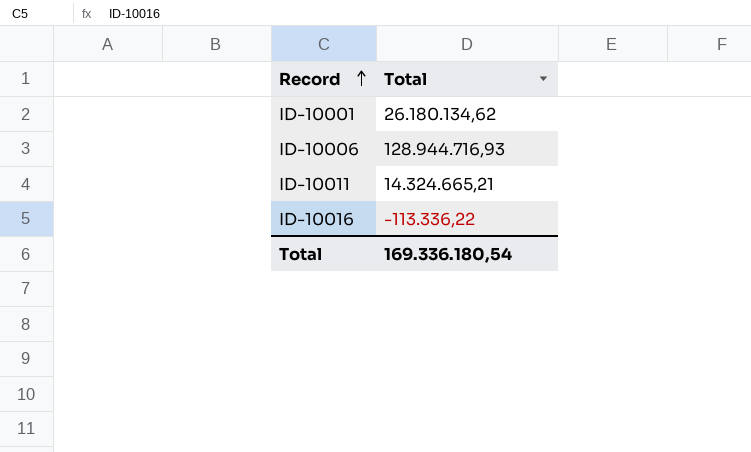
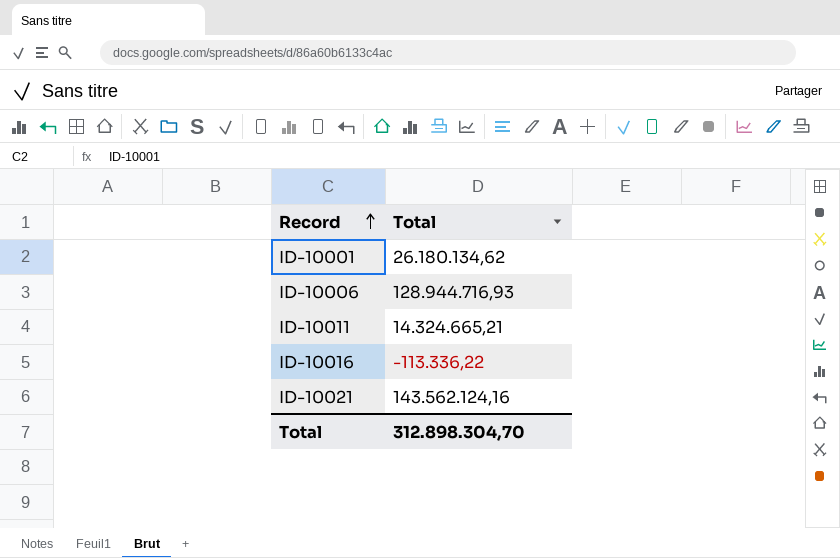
row ID-10021: none -> 143.562.124,16
Total | Total: 169.336.180,54 -> 312.898.304,70

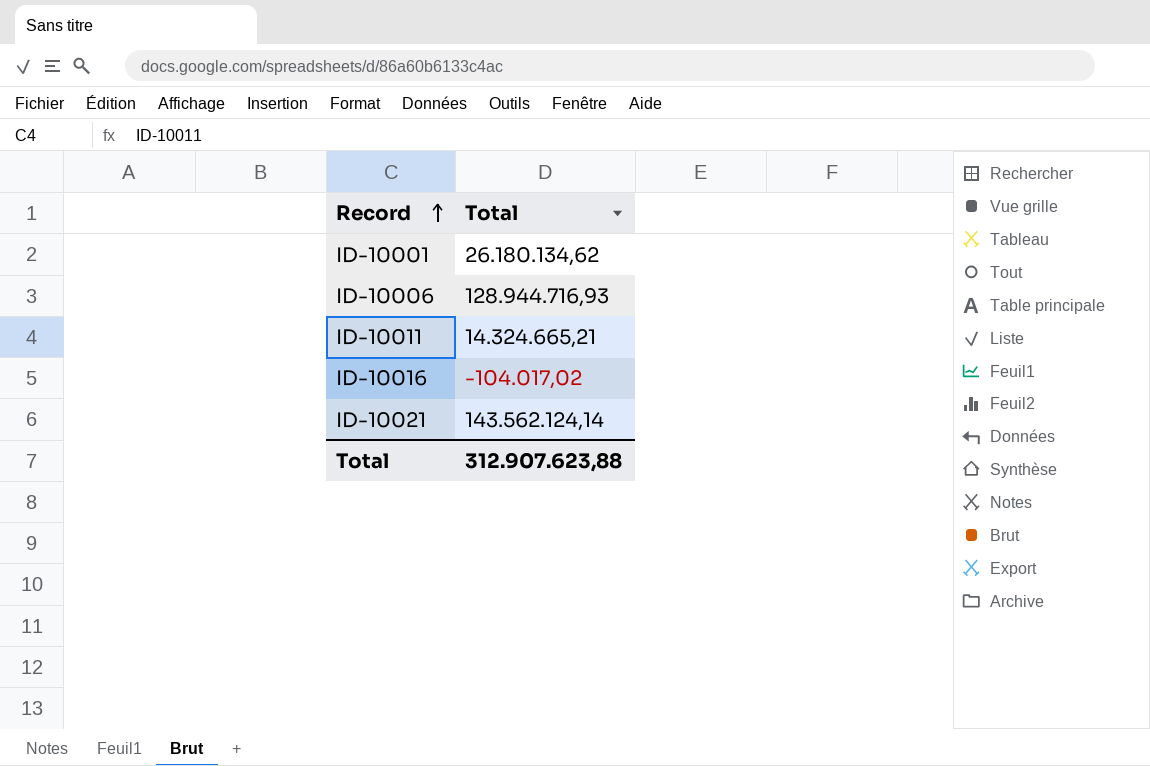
ID-10016 | Total: -113.336,22 -> -104.017,02
ID-10021 | Total: 143.562.124,16 -> 143.562.124,14
Total | Total: 312.898.304,70 -> 312.907.623,88

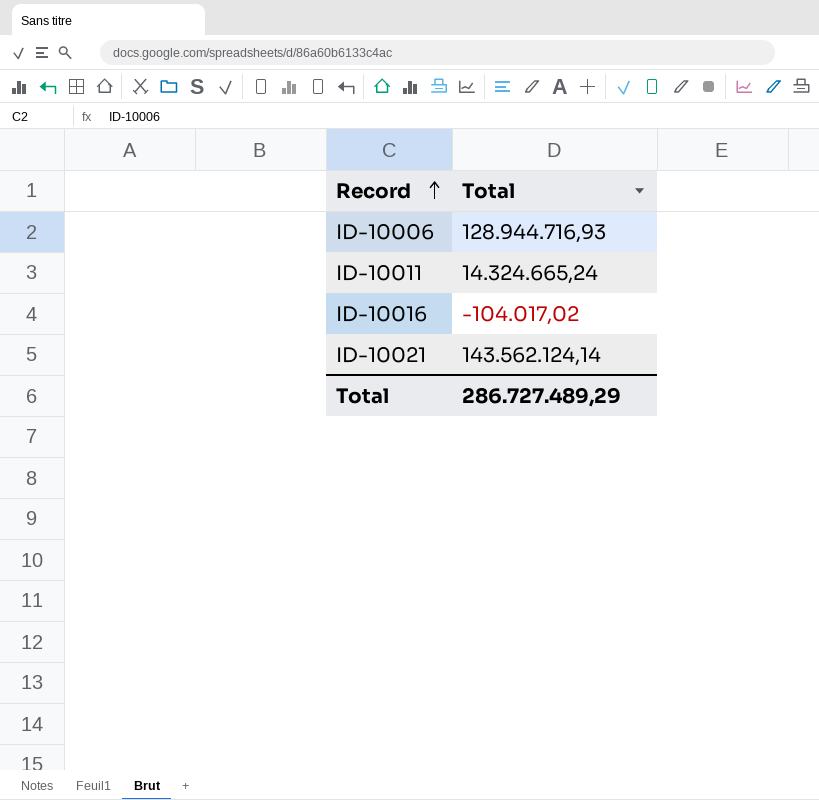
row ID-10001: 26.180.134,62 -> none
ID-10011 | Total: 14.324.665,21 -> 14.324.665,24
Total | Total: 312.907.623,88 -> 286.727.489,29

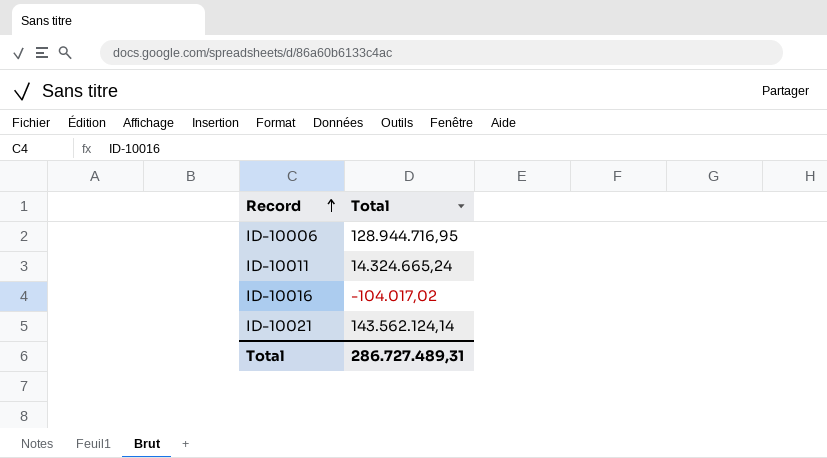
ID-10006 | Total: 128.944.716,93 -> 128.944.716,95
Total | Total: 286.727.489,29 -> 286.727.489,31

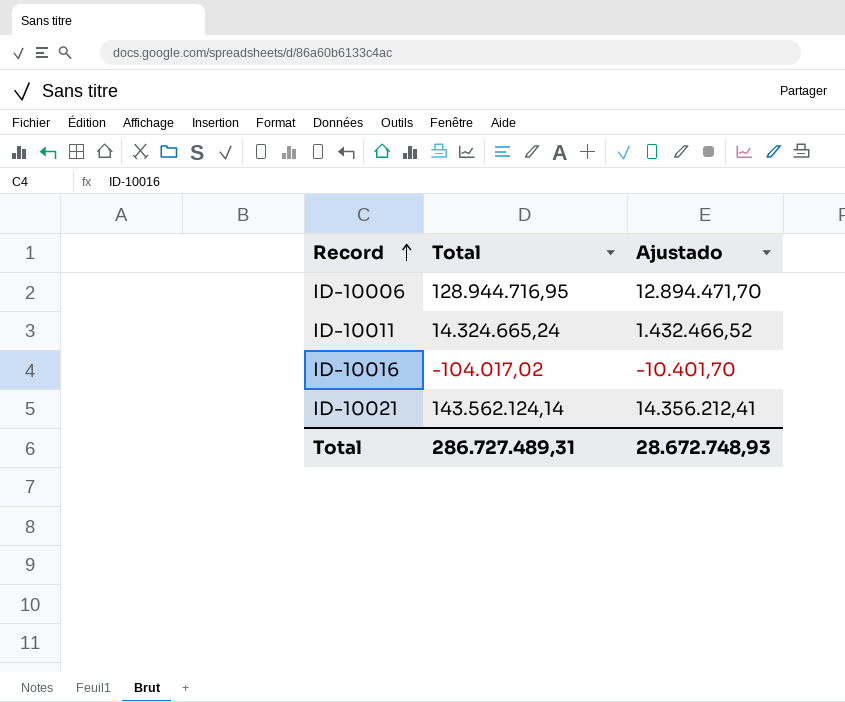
column Ajustado | formula: none -> [Total] * 0,1

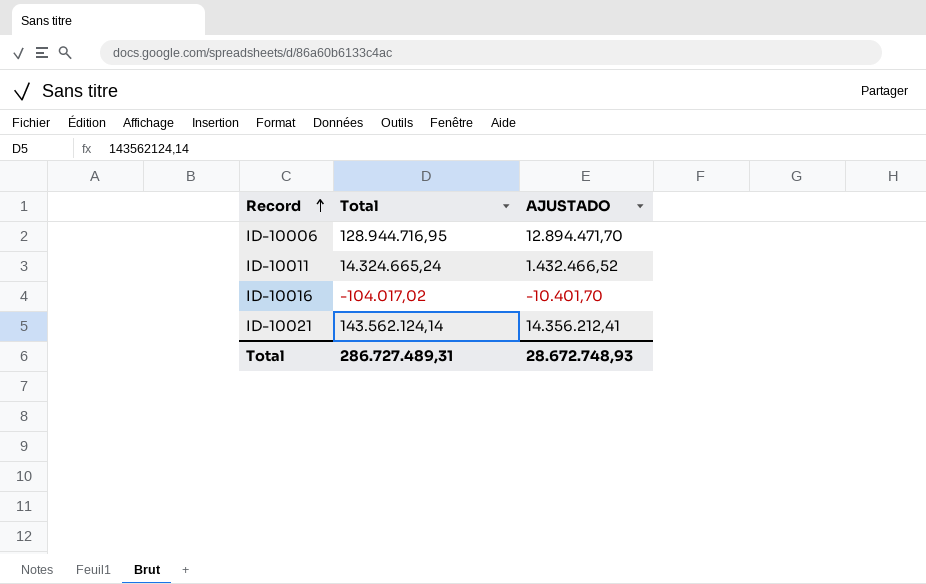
column name: Ajustado -> AJUSTADO

